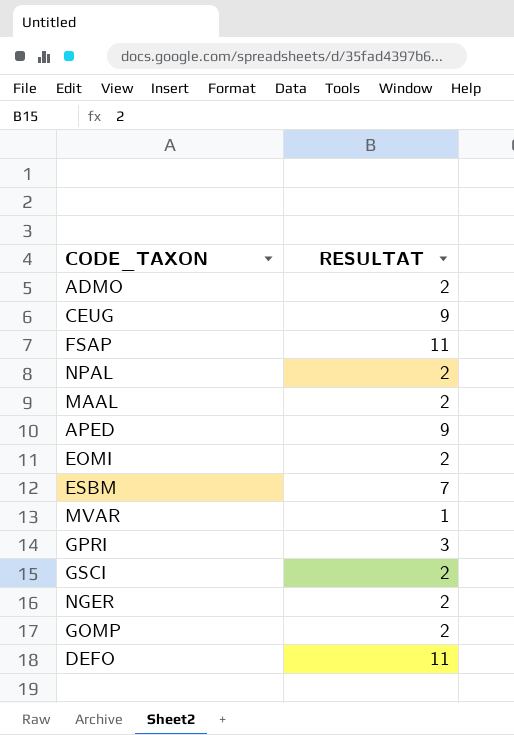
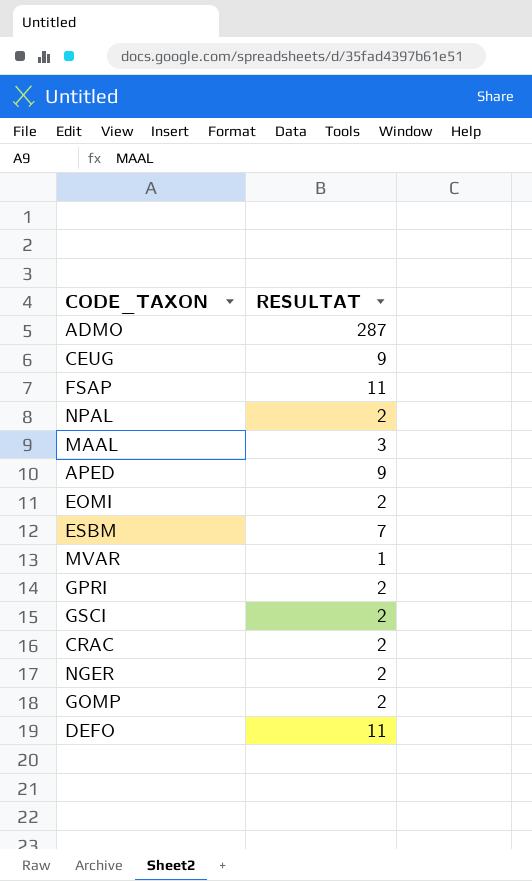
ADMO | RESULTAT: 2 -> 287
MAAL | RESULTAT: 2 -> 3
GPRI | RESULTAT: 3 -> 2
row CRAC: none -> 2

